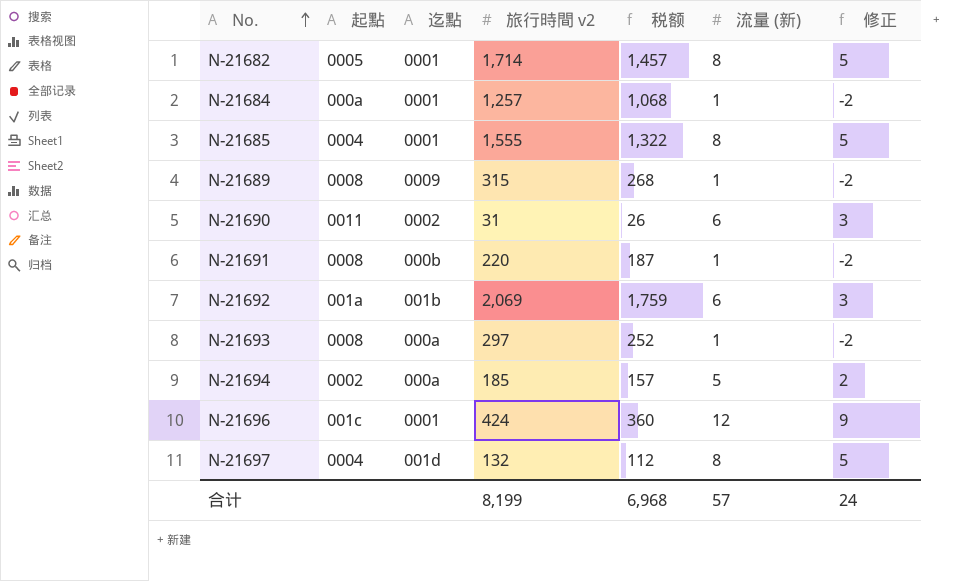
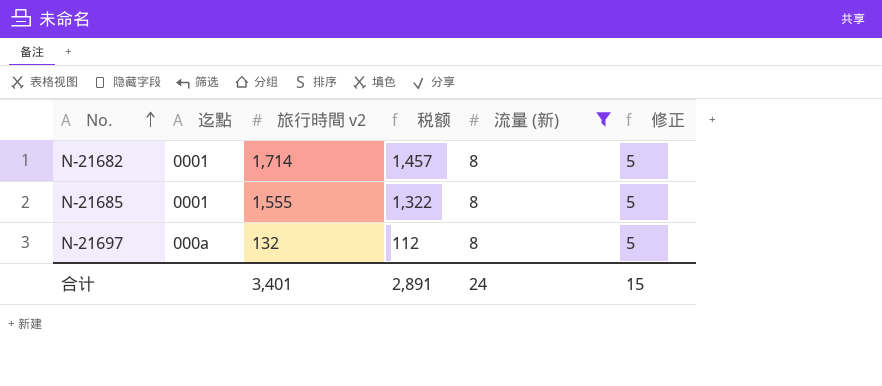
filter: none -> 流量 (新) = 8
column 起點 | position: 2 -> none
N-21697 | 迄點: 001d -> 000a
合计 | 旅行時間 v2: 8,199 -> 3,401
合计 | 税额: 6,968 -> 2,891
合计 | 流量 (新): 57 -> 24
合计 | 修正: 24 -> 15

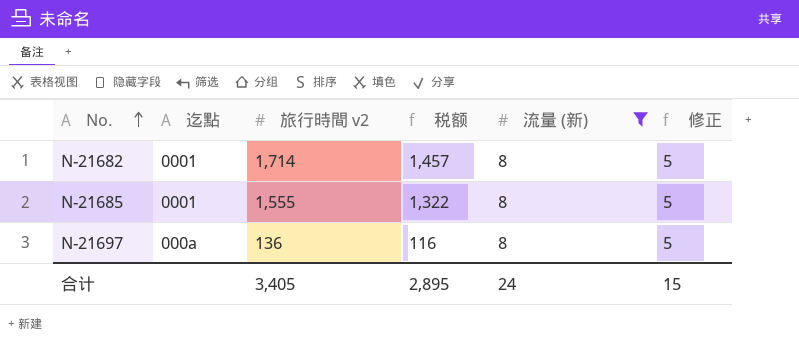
N-21697 | 旅行時間 v2: 132 -> 136
N-21697 | 税额: 112 -> 116
合计 | 旅行時間 v2: 3,401 -> 3,405
合计 | 税额: 2,891 -> 2,895

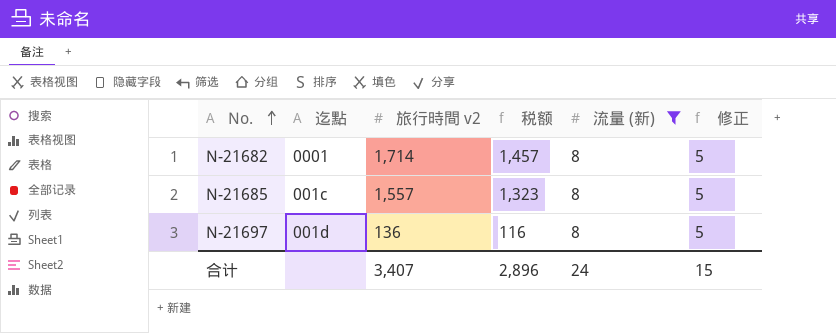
N-21685 | 迄點: 0001 -> 001c
N-21685 | 旅行時間 v2: 1,555 -> 1,557
N-21685 | 税额: 1,322 -> 1,323
N-21697 | 迄點: 000a -> 001d
合计 | 旅行時間 v2: 3,405 -> 3,407
合计 | 税额: 2,895 -> 2,896

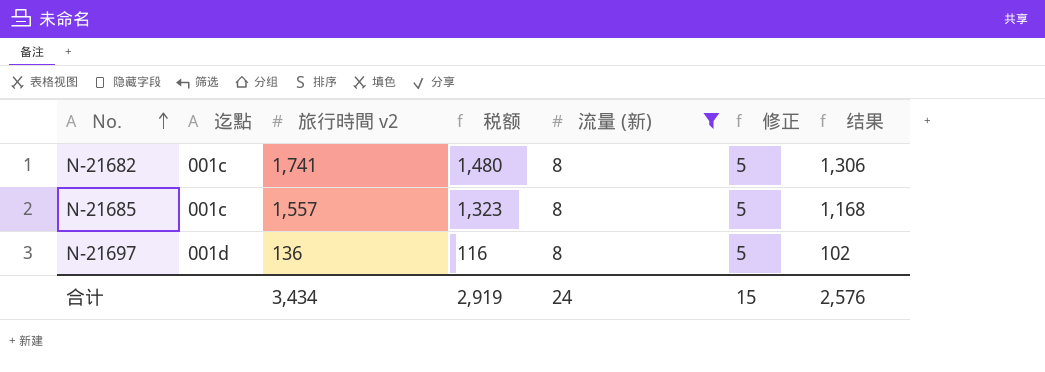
column 结果 | formula: none -> [旅行時間 v2] * 0.75
N-21682 | 迄點: 0001 -> 001c
N-21682 | 旅行時間 v2: 1,714 -> 1,741
N-21682 | 税额: 1,457 -> 1,480
合计 | 旅行時間 v2: 3,407 -> 3,434
合计 | 税额: 2,896 -> 2,919

